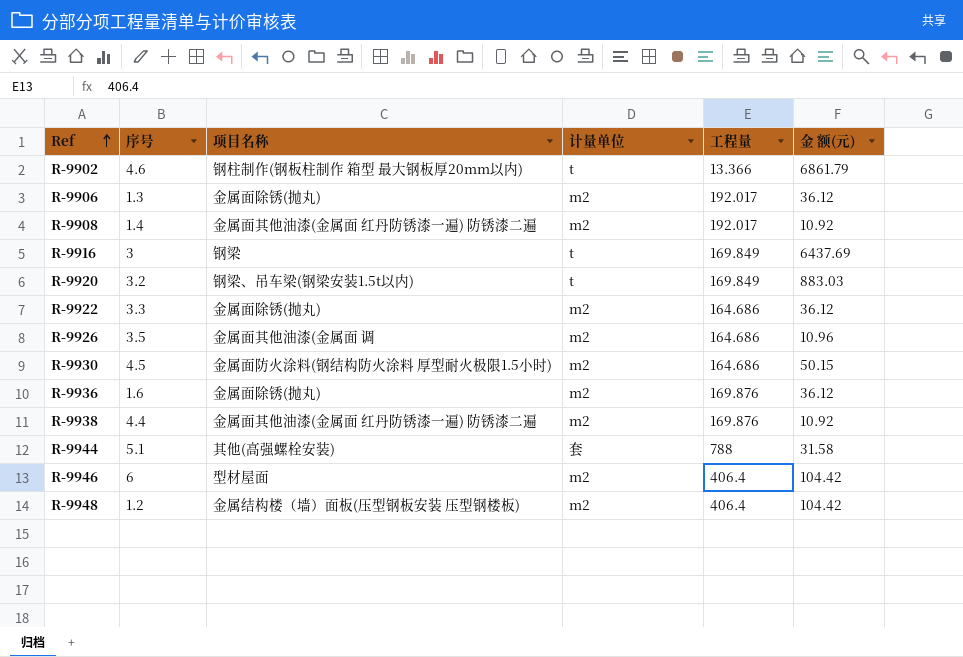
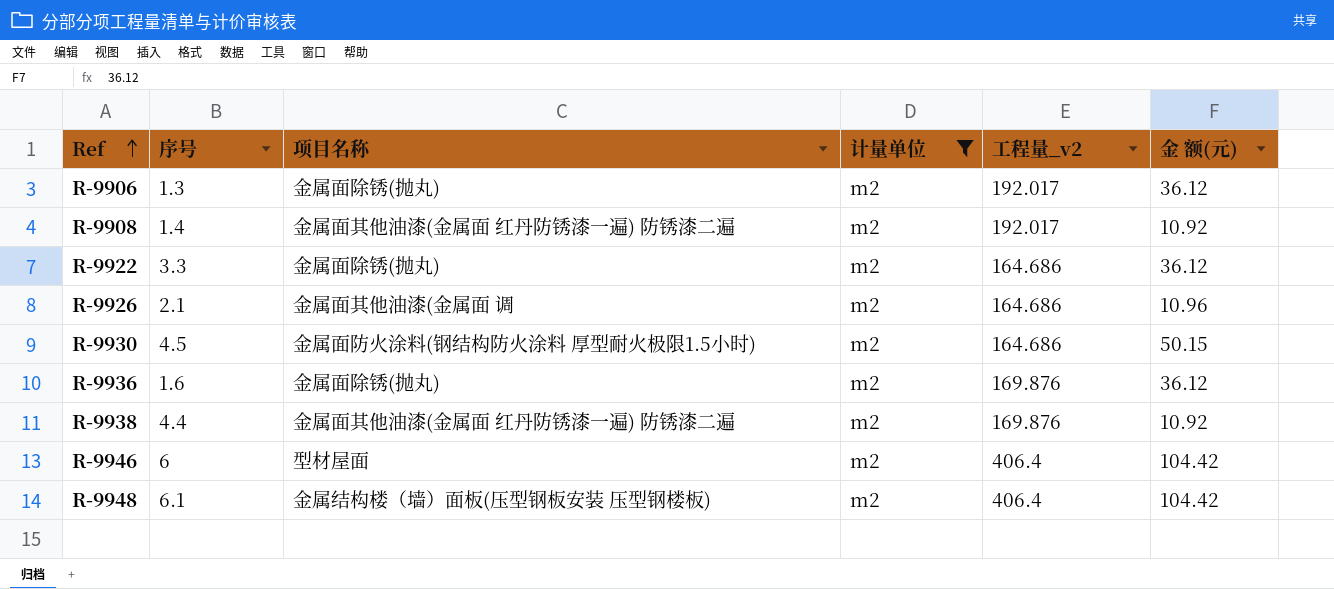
filter: none -> 计量单位 = m2
column name: 工程量 -> 工程量_v2
R-9926 | 序号: 3.5 -> 2.1
R-9948 | 序号: 1.2 -> 6.1

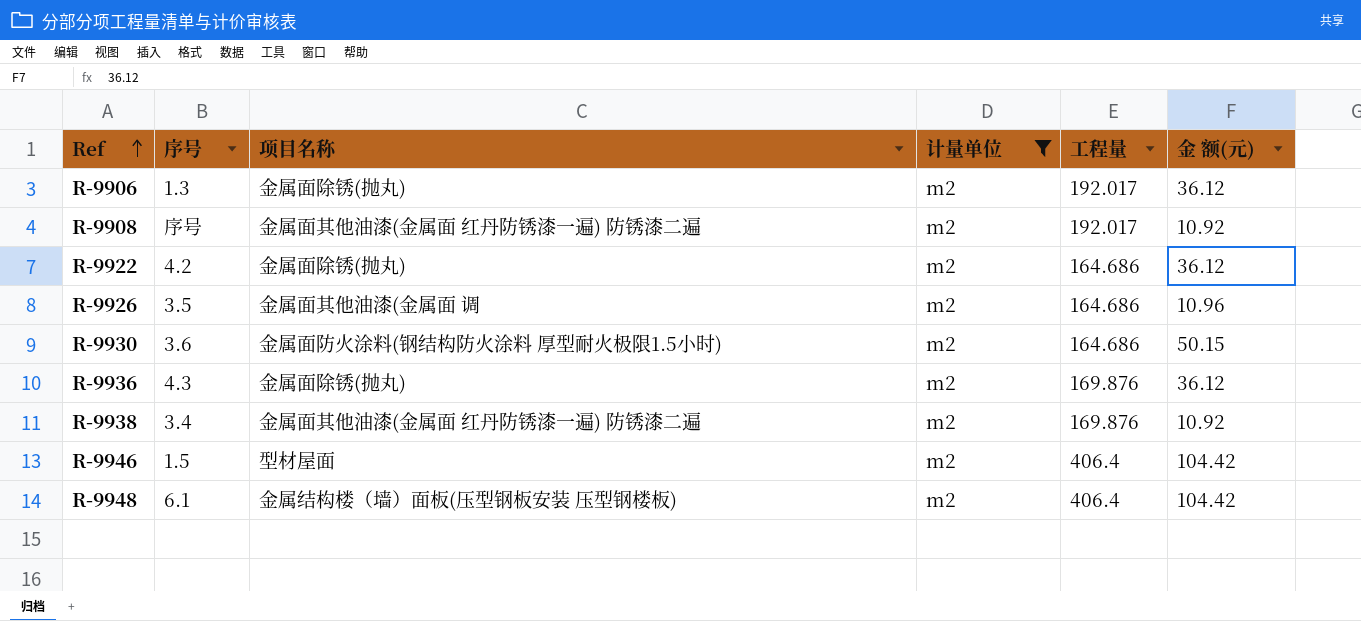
column name: 工程量_v2 -> 工程量
R-9908 | 序号: 1.4 -> 序号
R-9922 | 序号: 3.3 -> 4.2
R-9926 | 序号: 2.1 -> 3.5
R-9930 | 序号: 4.5 -> 3.6
R-9936 | 序号: 1.6 -> 4.3
R-9938 | 序号: 4.4 -> 3.4
R-9946 | 序号: 6 -> 1.5

